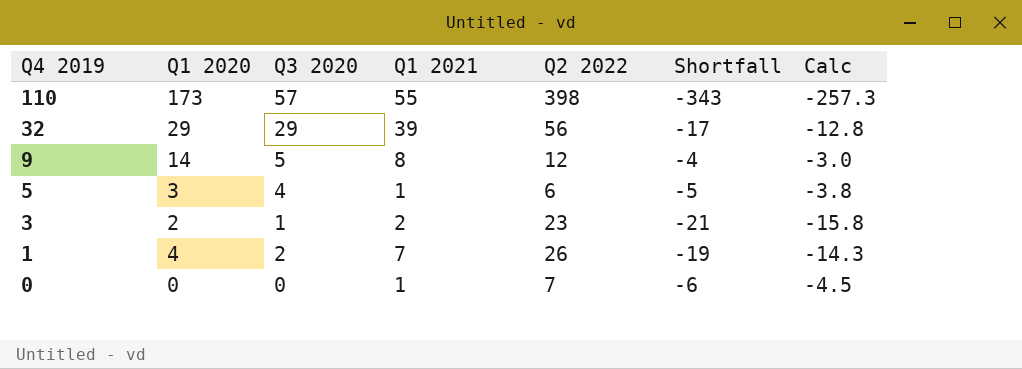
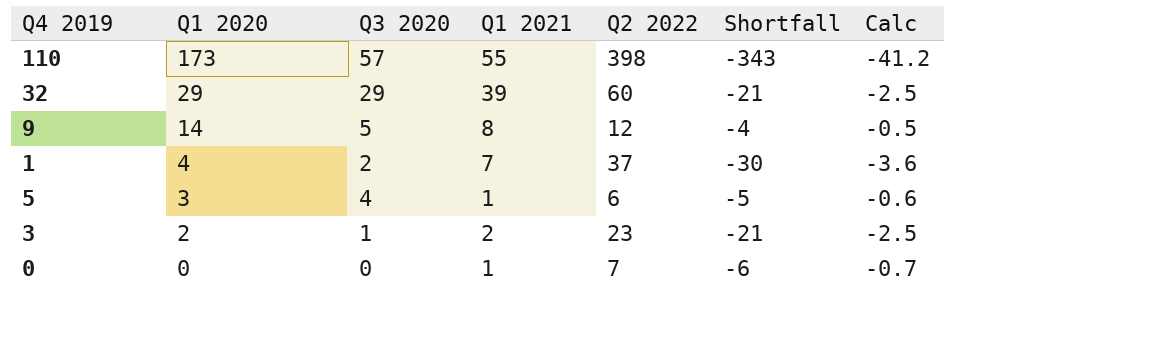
row order: Q4 2019 descending -> Q1 2020 descending
column Calc | formula: [Shortfall] * 0.75 -> [Shortfall] * 0.12
32 | Q2 2022: 56 -> 60
32 | Shortfall: -17 -> -21
1 | Q2 2022: 26 -> 37
1 | Shortfall: -19 -> -30

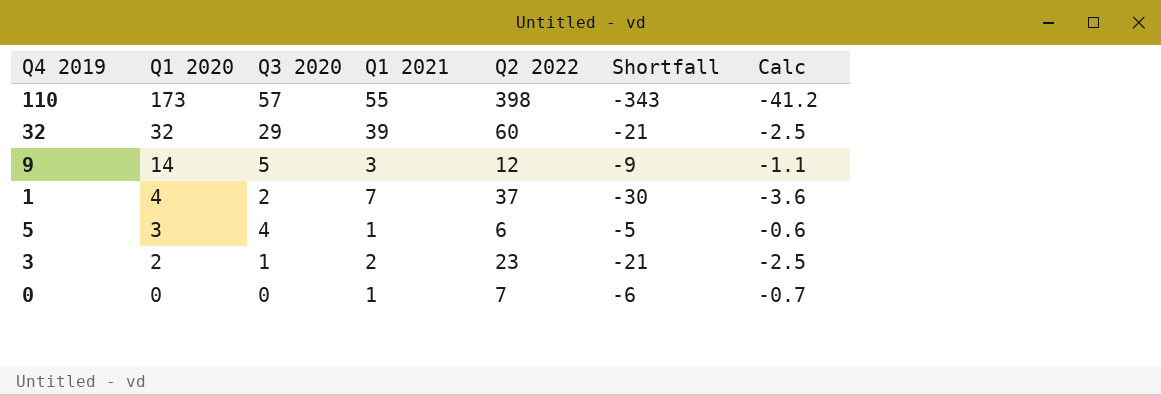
32 | Q1 2020: 29 -> 32
9 | Q1 2021: 8 -> 3
9 | Shortfall: -4 -> -9
9 | Calc: -0.5 -> -1.1

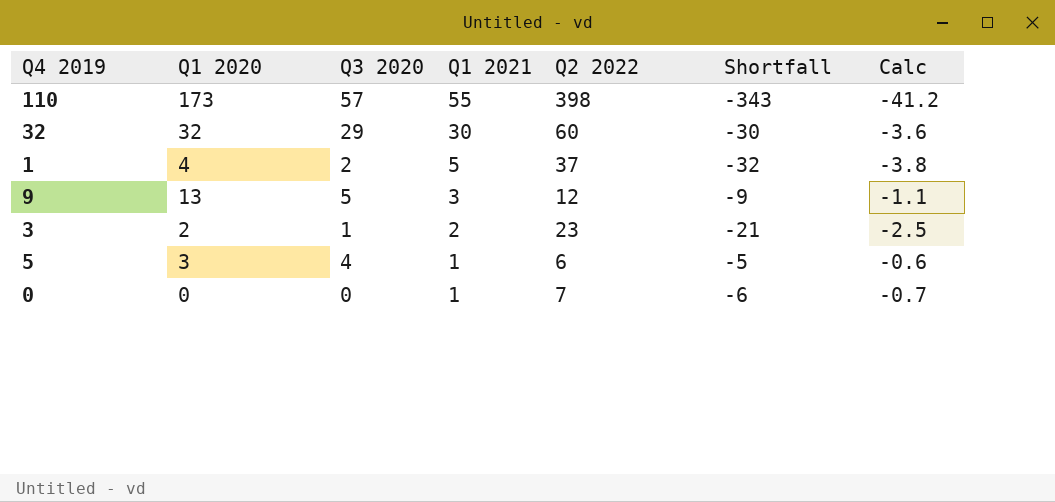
row order: Q1 2020 descending -> Q1 2021 descending
32 | Q1 2021: 39 -> 30
32 | Shortfall: -21 -> -30
32 | Calc: -2.5 -> -3.6
1 | Q1 2021: 7 -> 5
1 | Shortfall: -30 -> -32
1 | Calc: -3.6 -> -3.8
9 | Q1 2020: 14 -> 13

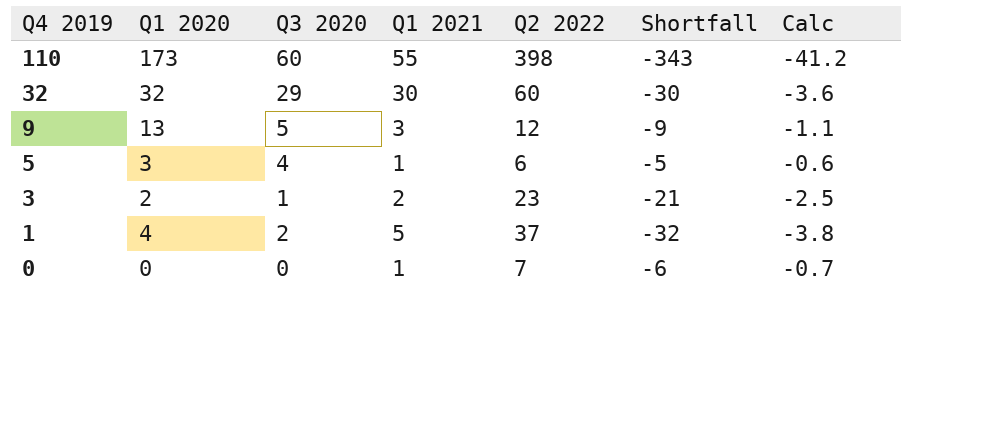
row order: Q1 2021 descending -> Q4 2019 descending
110 | Q3 2020: 57 -> 60

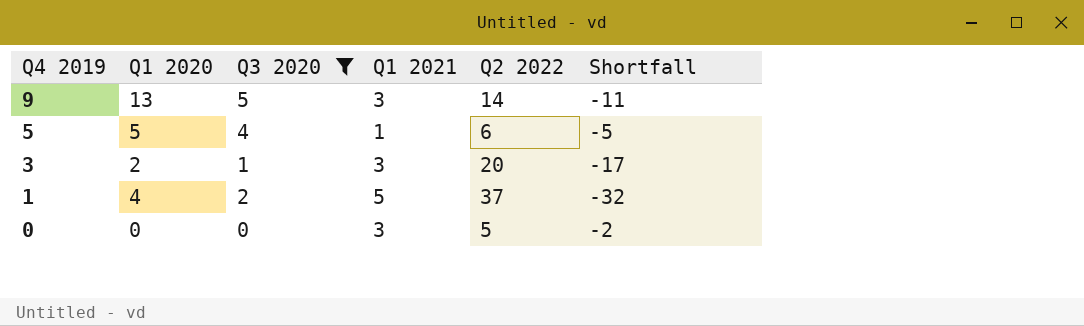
filter: none -> Q3 2020 <= 5
column Calc | formula: [Shortfall] * 0.12 -> none
9 | Q2 2022: 12 -> 14
9 | Shortfall: -9 -> -11
5 | Q1 2020: 3 -> 5
3 | Q1 2021: 2 -> 3
3 | Q2 2022: 23 -> 20
3 | Shortfall: -21 -> -17
0 | Q1 2021: 1 -> 3
0 | Q2 2022: 7 -> 5
0 | Shortfall: -6 -> -2

